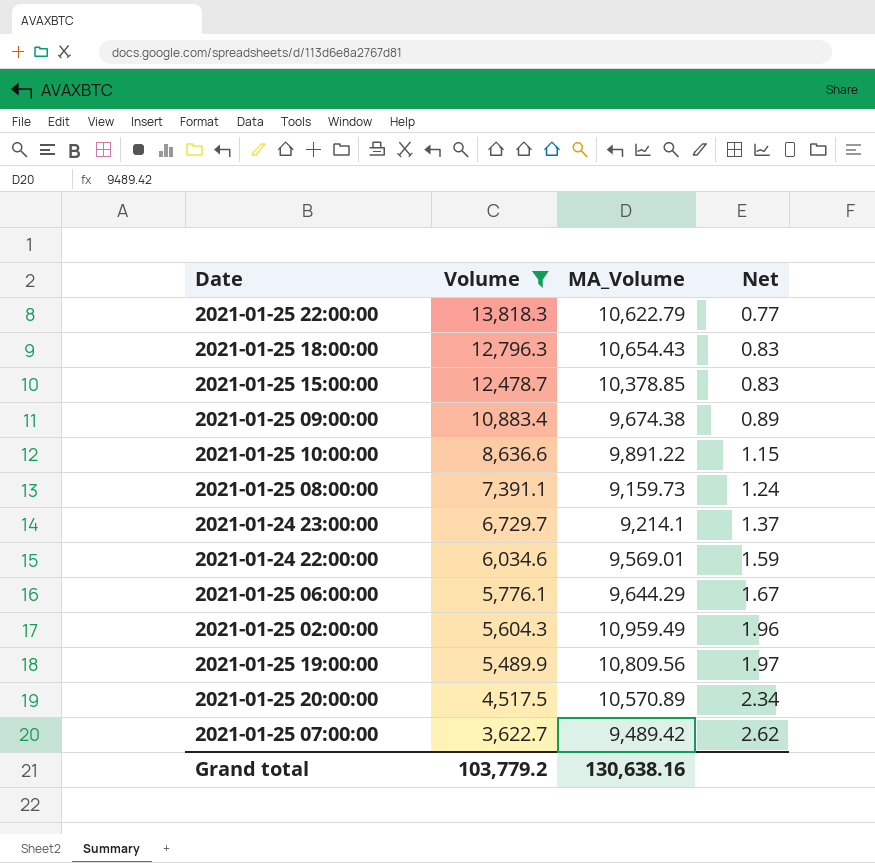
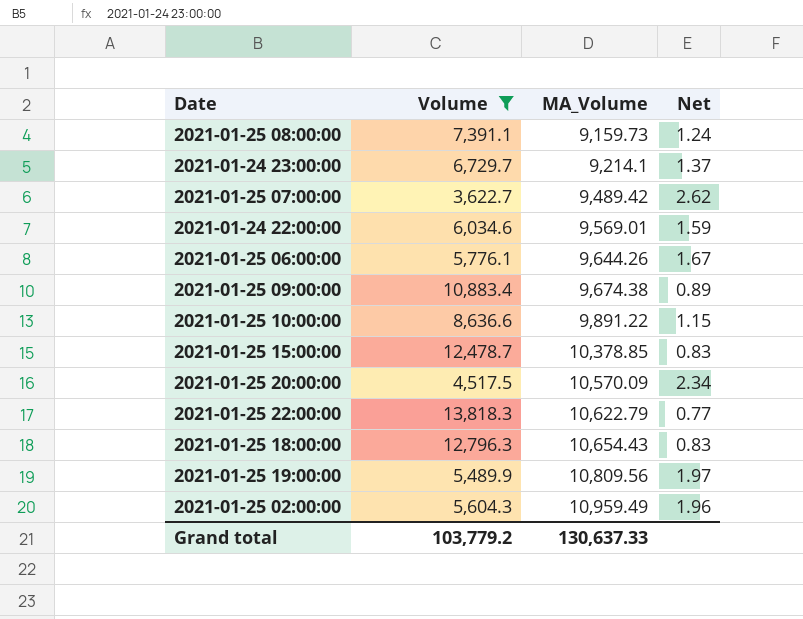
row order: Volume descending -> MA_Volume ascending
2021-01-25 06:00:00 | MA_Volume: 9,644.29 -> 9,644.26
2021-01-25 20:00:00 | MA_Volume: 10,570.89 -> 10,570.09
Grand total | MA_Volume: 130,638.16 -> 130,637.33

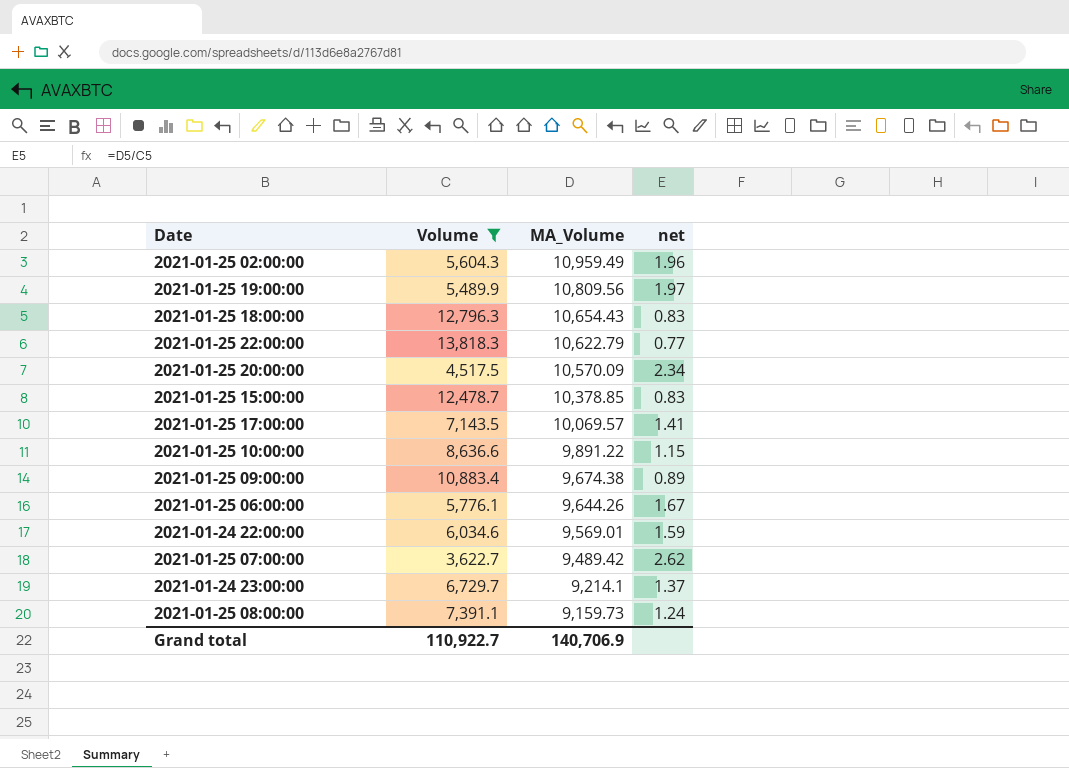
row order: MA_Volume ascending -> MA_Volume descending
column name: Net -> net
row 2021-01-25 17:00:00: none -> 7,143.5 | 10,069.57 | 1.41
Grand total | Volume: 103,779.2 -> 110,922.7
Grand total | MA_Volume: 130,637.33 -> 140,706.9

